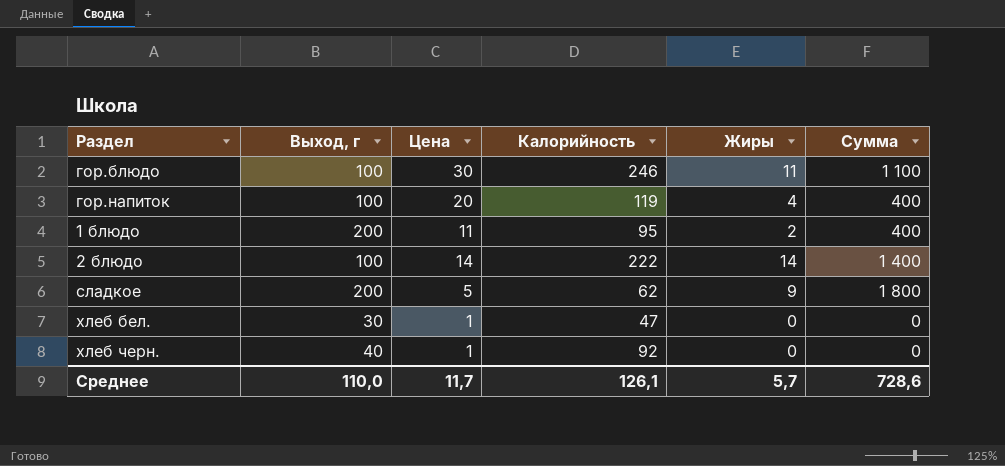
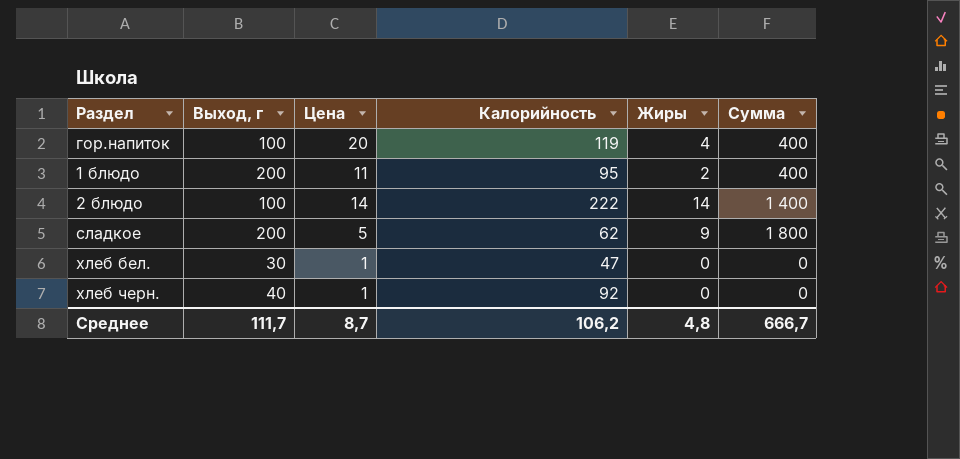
row гор.блюдо: 100 | 30 | 246 | 11 | 1 100 -> none
Среднее | Выход, г: 110,0 -> 111,7
Среднее | Цена: 11,7 -> 8,7
Среднее | Калорийность: 126,1 -> 106,2
Среднее | Жиры: 5,7 -> 4,8
Среднее | Сумма: 728,6 -> 666,7

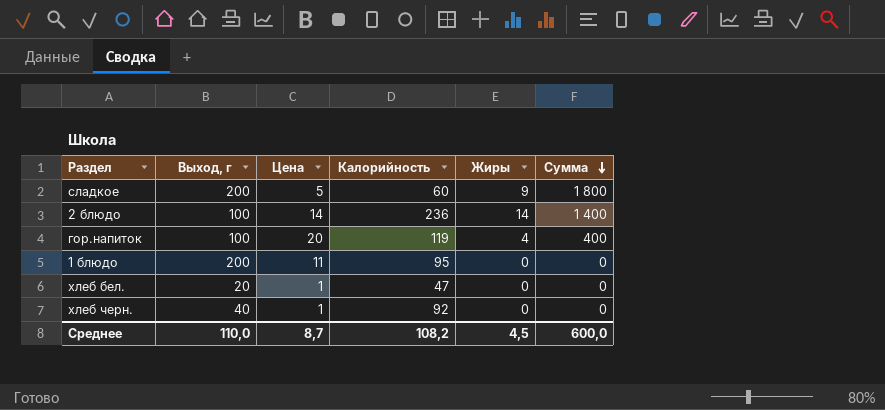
row order: none -> Сумма descending
сладкое | Калорийность: 62 -> 60
2 блюдо | Калорийность: 222 -> 236
1 блюдо | Жиры: 2 -> 0
1 блюдо | Сумма: 400 -> 0
хлеб бел. | Выход, г: 30 -> 20
Среднее | Выход, г: 111,7 -> 110,0
Среднее | Калорийность: 106,2 -> 108,2
Среднее | Жиры: 4,8 -> 4,5
Среднее | Сумма: 666,7 -> 600,0

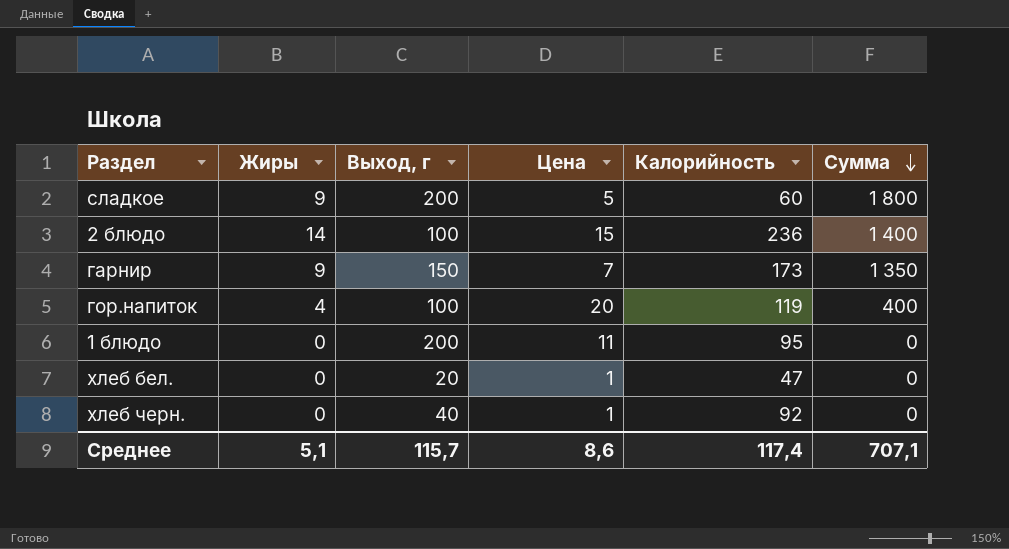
column Жиры | position: 5 -> 2
2 блюдо | Цена: 14 -> 15
row гарнир: none -> 9 | 150 | 7 | 173 | 1 350
Среднее | Жиры: 4,5 -> 5,1
Среднее | Выход, г: 110,0 -> 115,7
Среднее | Цена: 8,7 -> 8,6
Среднее | Калорийность: 108,2 -> 117,4
Среднее | Сумма: 600,0 -> 707,1

